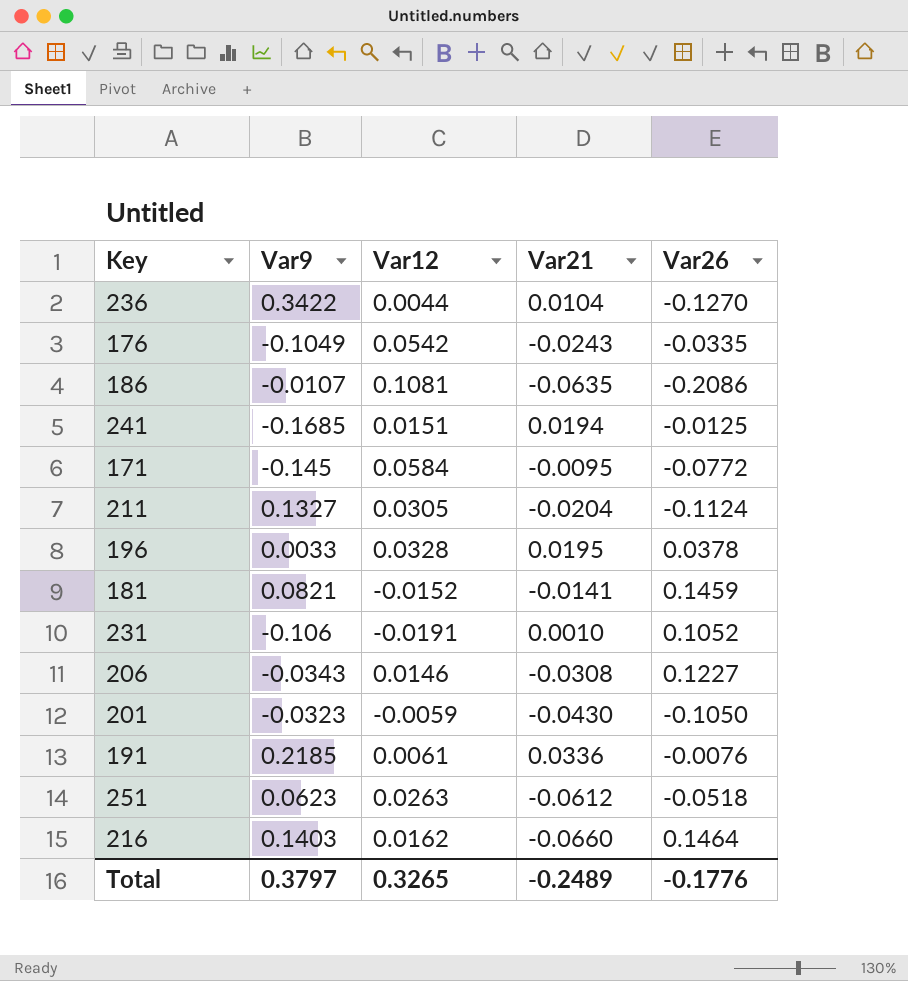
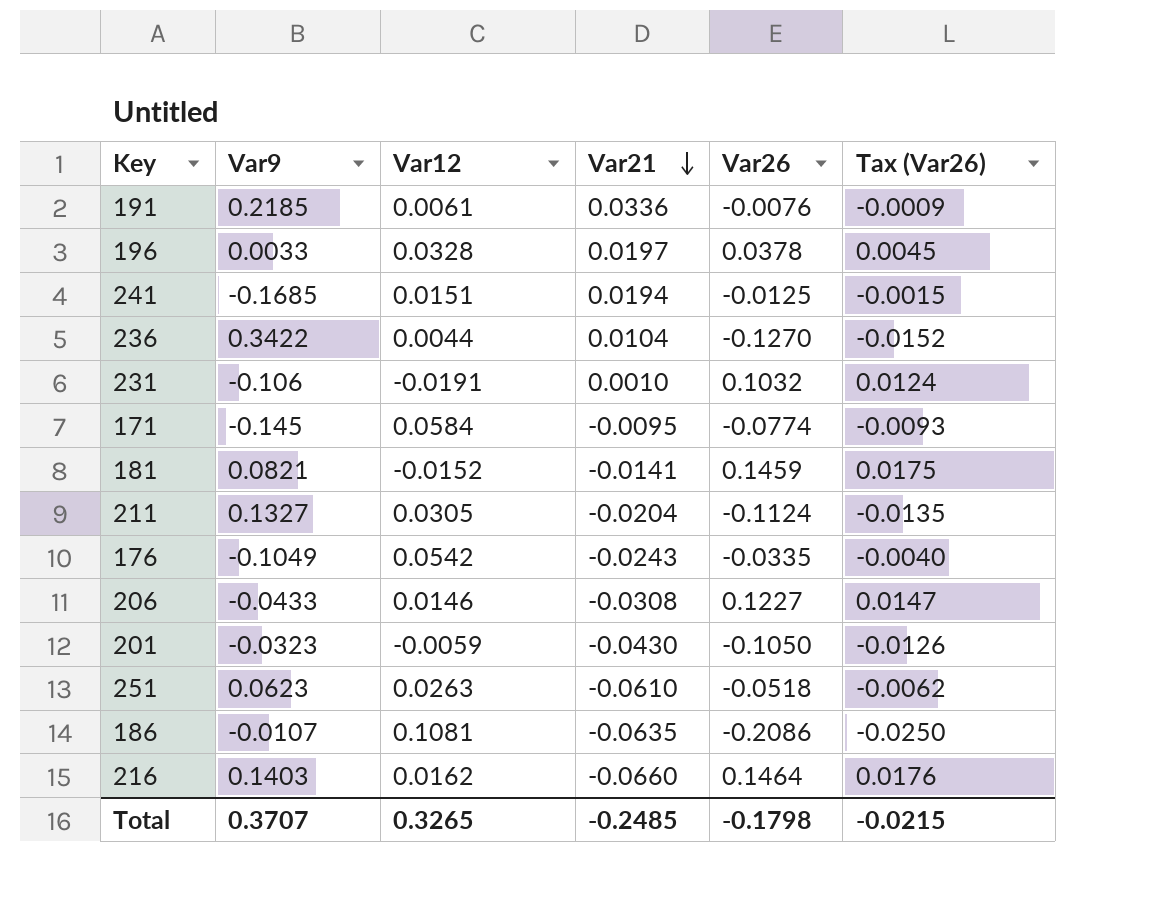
row order: none -> Var21 descending
column Tax (Var26) | formula: none -> [Var26] * 0.12
196 | Var21: 0.0195 -> 0.0197
231 | Var26: 0.1052 -> 0.1032
171 | Var26: -0.0772 -> -0.0774
206 | Var9: -0.0343 -> -0.0433
251 | Var21: -0.0612 -> -0.0610
Total | Var9: 0.3797 -> 0.3707
Total | Var21: -0.2489 -> -0.2485
Total | Var26: -0.1776 -> -0.1798

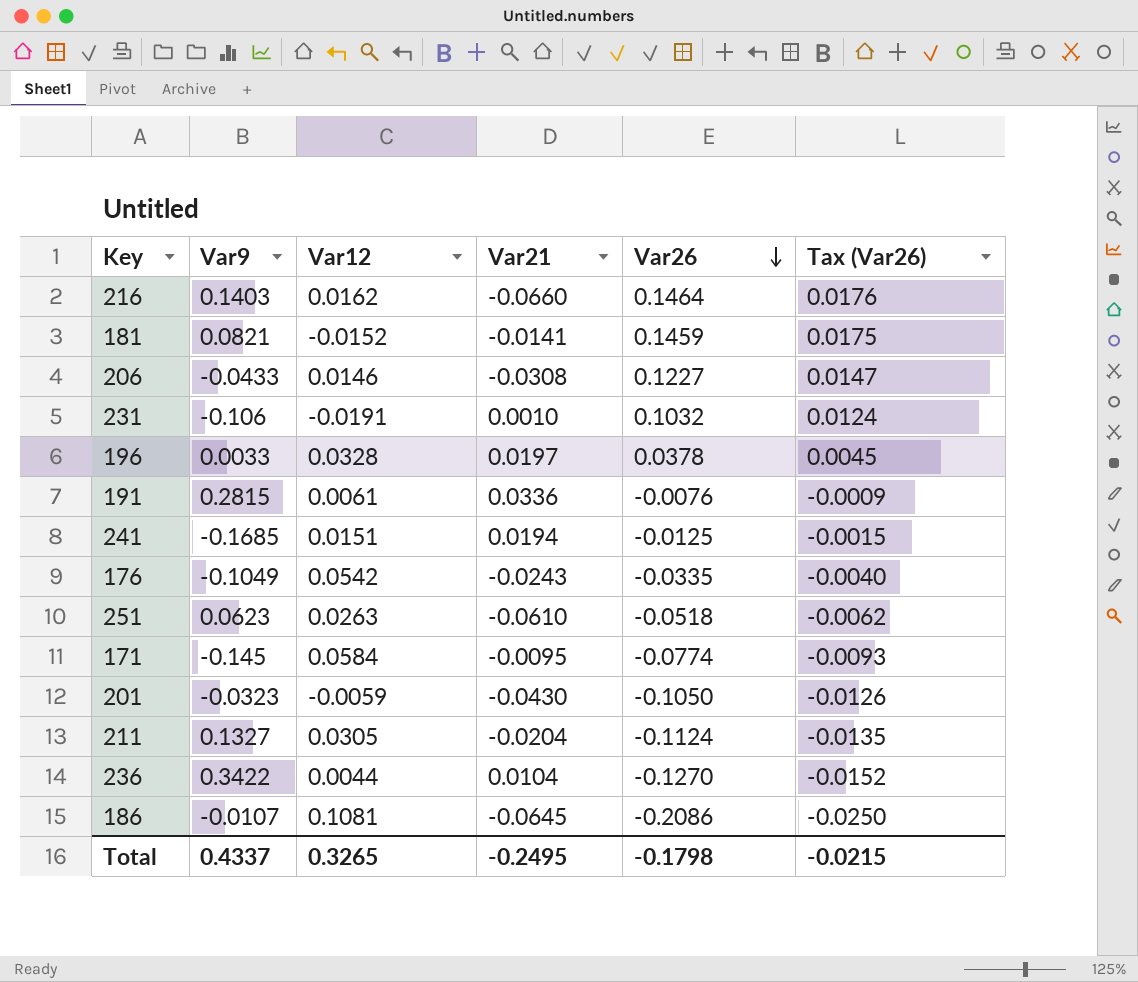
row order: Var21 descending -> Var26 descending
191 | Var9: 0.2185 -> 0.2815
186 | Var21: -0.0635 -> -0.0645
Total | Var9: 0.3707 -> 0.4337
Total | Var21: -0.2485 -> -0.2495

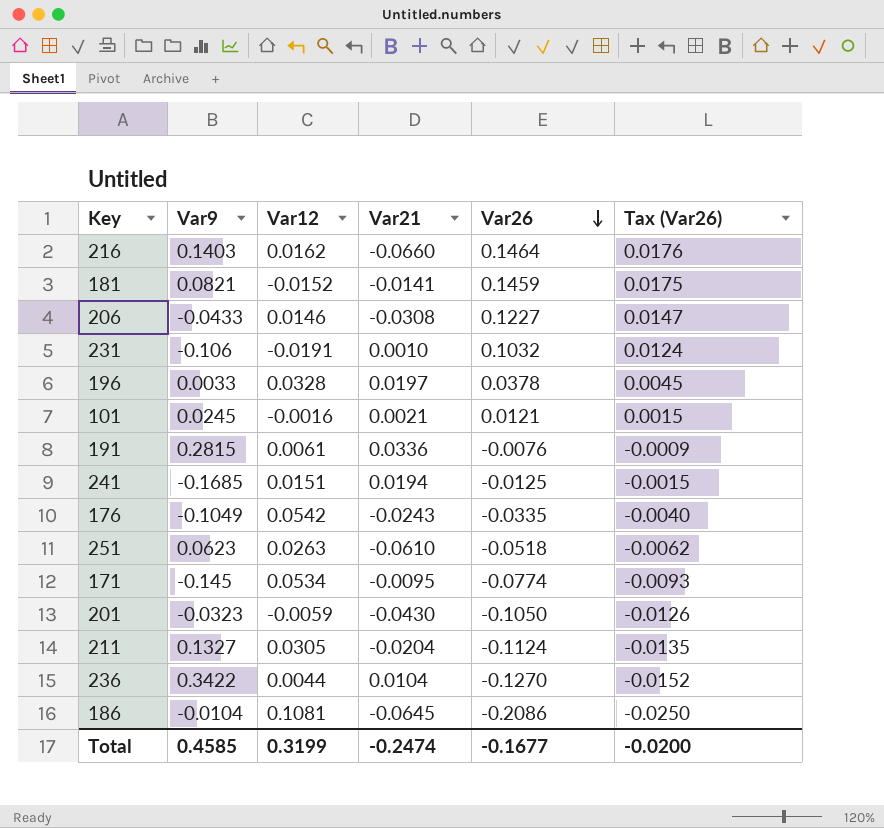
row 101: none -> 0.0245 | -0.0016 | 0.0021 | 0.0121 | 0.0015
171 | Var12: 0.0584 -> 0.0534
186 | Var9: -0.0107 -> -0.0104
Total | Var9: 0.4337 -> 0.4585
Total | Var12: 0.3265 -> 0.3199
Total | Var21: -0.2495 -> -0.2474
Total | Var26: -0.1798 -> -0.1677
Total | Tax (Var26): -0.0215 -> -0.0200

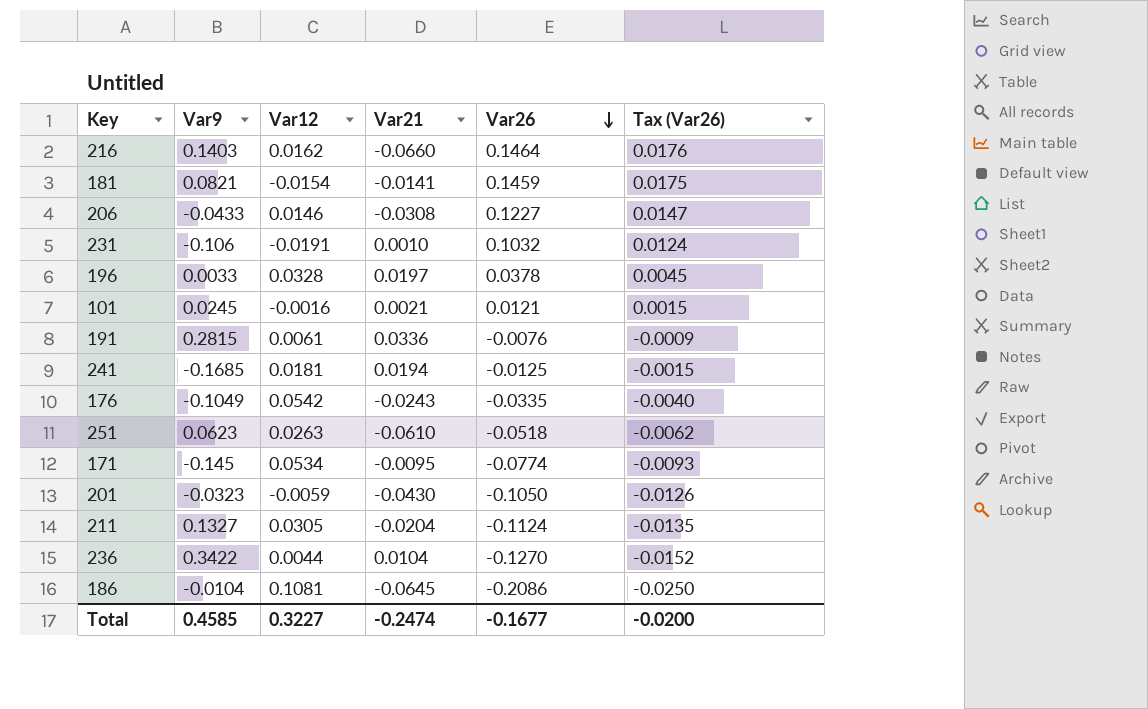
181 | Var12: -0.0152 -> -0.0154
241 | Var12: 0.0151 -> 0.0181
Total | Var12: 0.3199 -> 0.3227

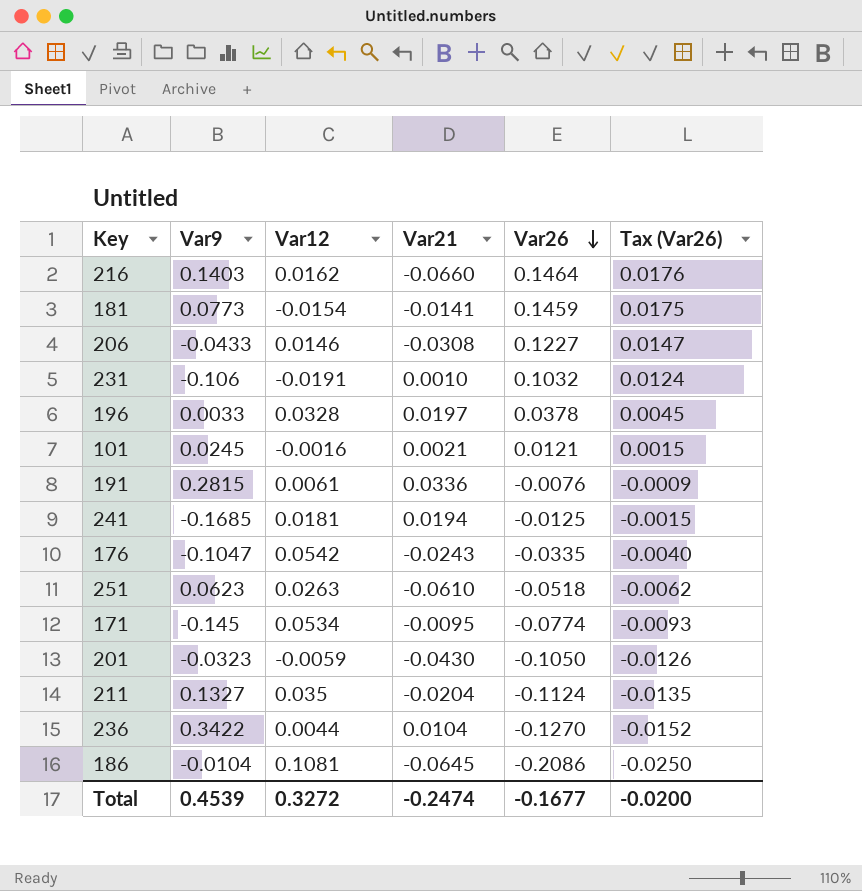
181 | Var9: 0.0821 -> 0.0773
176 | Var9: -0.1049 -> -0.1047
211 | Var12: 0.0305 -> 0.035
Total | Var9: 0.4585 -> 0.4539
Total | Var12: 0.3227 -> 0.3272

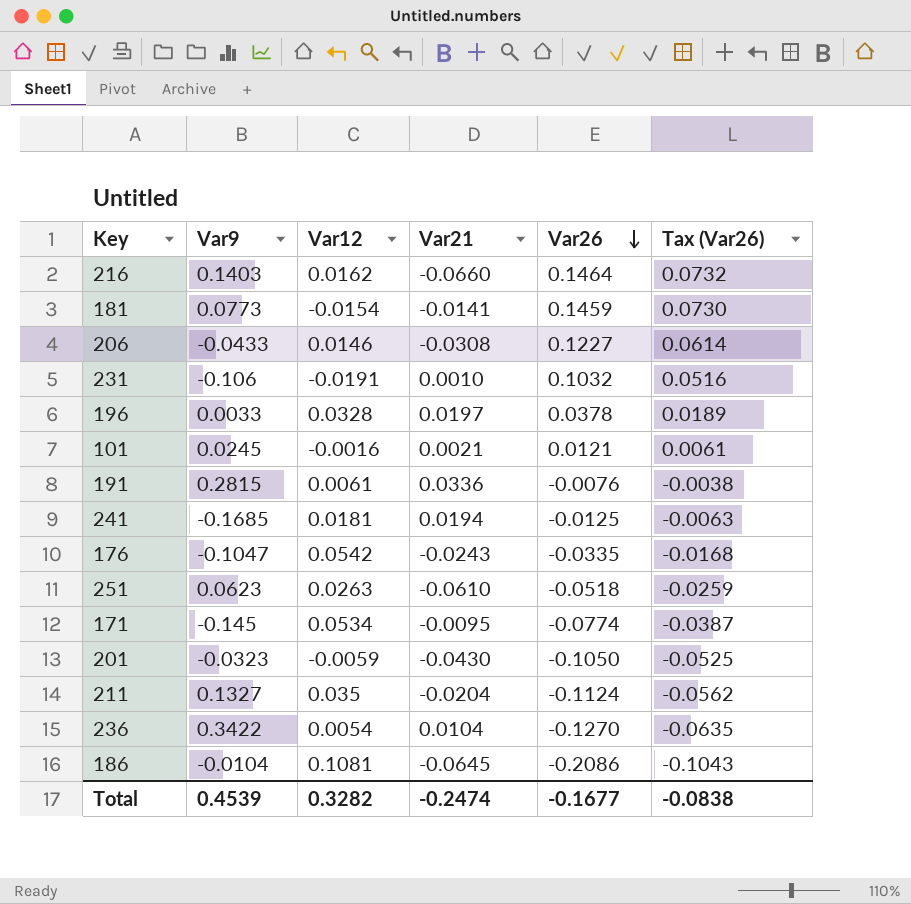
column Tax (Var26) | formula: [Var26] * 0.12 -> [Var26] * 0.5
236 | Var12: 0.0044 -> 0.0054
Total | Var12: 0.3272 -> 0.3282
Total | Tax (Var26): -0.0200 -> -0.0838

